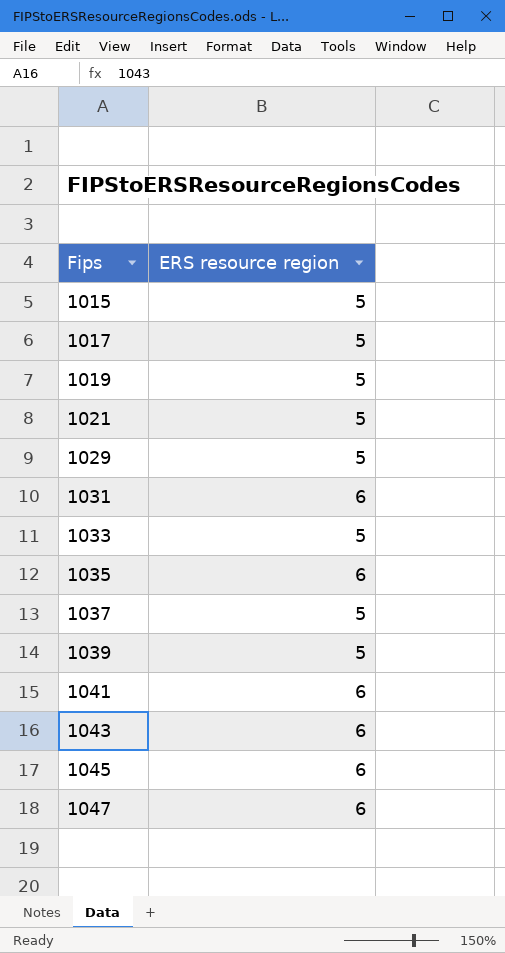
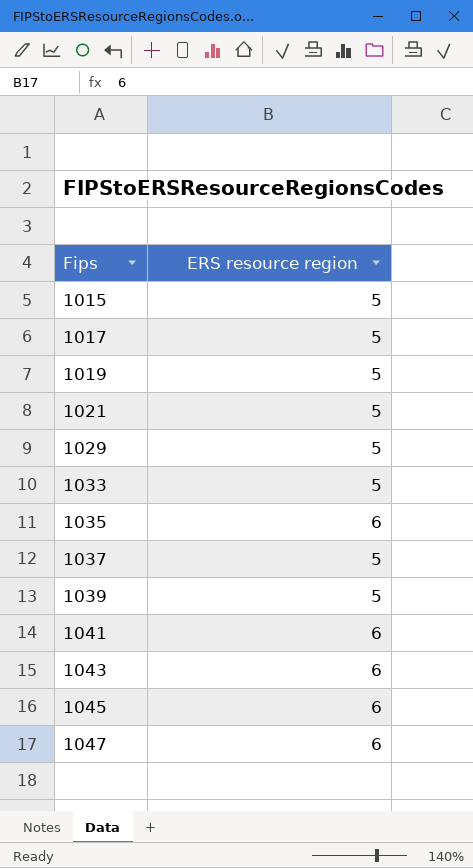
row 1031: 6 -> none

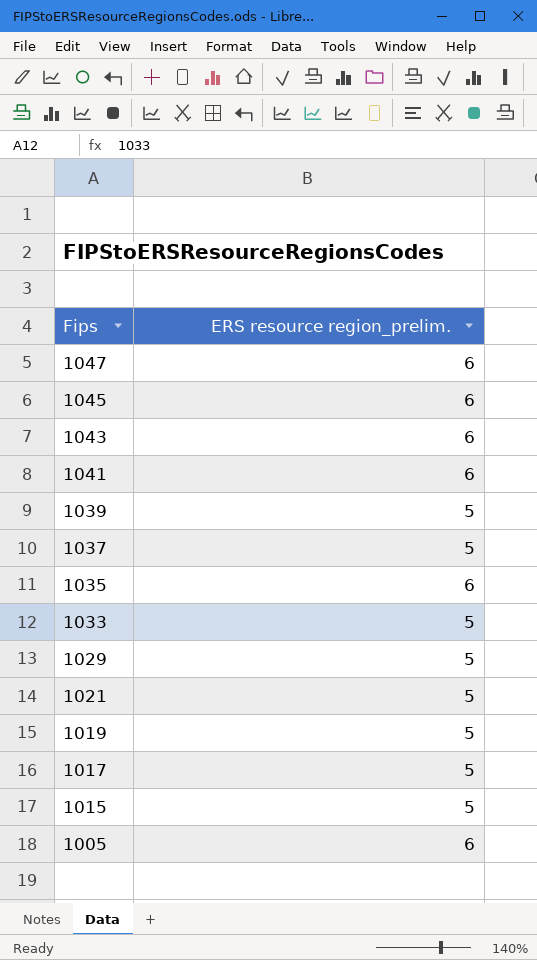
row order: Fips ascending -> Fips descending
column name: ERS resource region -> ERS resource region_prelim.
row 1005: none -> 6

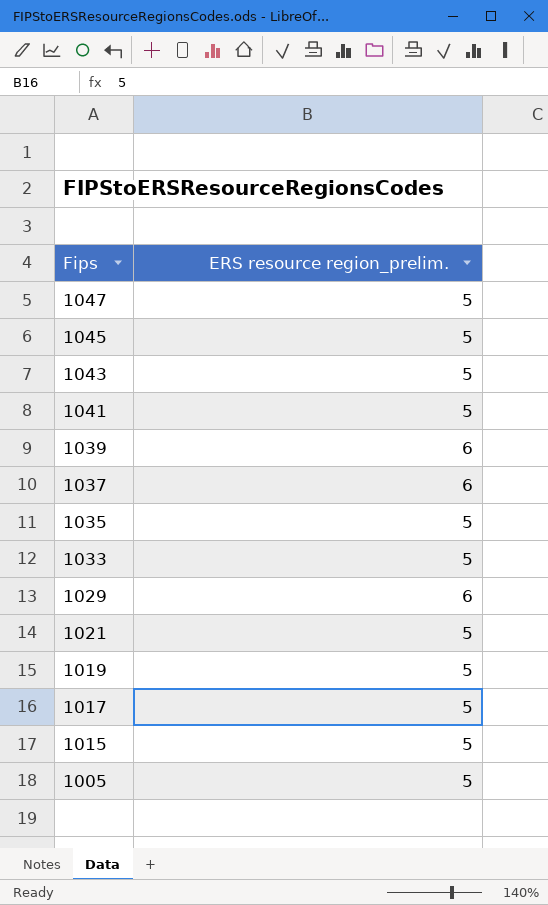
1047 | ERS resource region_prelim.: 6 -> 5
1045 | ERS resource region_prelim.: 6 -> 5
1043 | ERS resource region_prelim.: 6 -> 5
1041 | ERS resource region_prelim.: 6 -> 5
1039 | ERS resource region_prelim.: 5 -> 6
1037 | ERS resource region_prelim.: 5 -> 6
1035 | ERS resource region_prelim.: 6 -> 5
1029 | ERS resource region_prelim.: 5 -> 6
1005 | ERS resource region_prelim.: 6 -> 5

